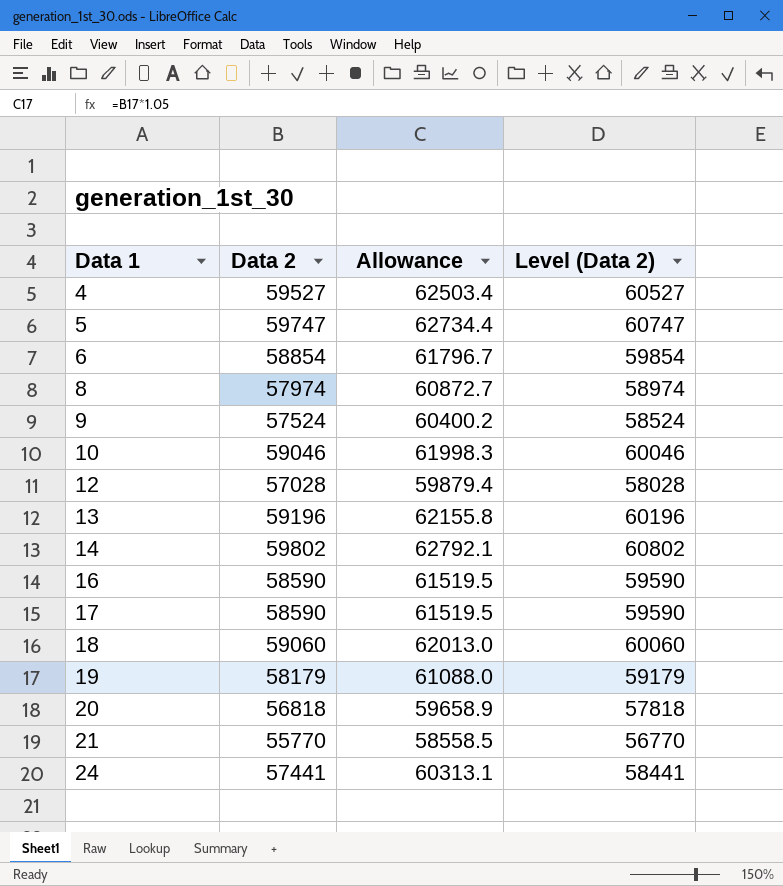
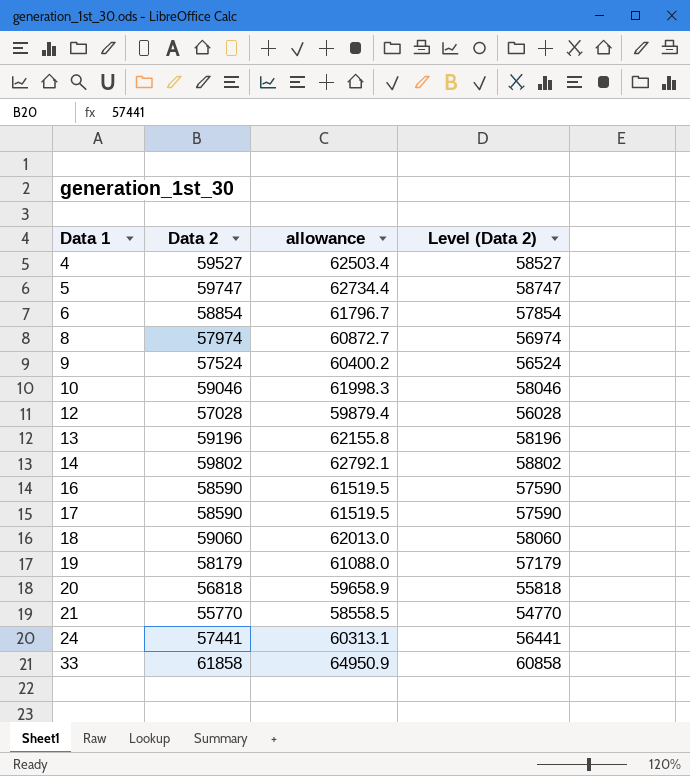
column name: Allowance -> allowance
column Level (Data 2) | formula: [Data 2] + 1000 -> [Data 2] - 1000
row 33: none -> 61858 | 64950.9 | 60858

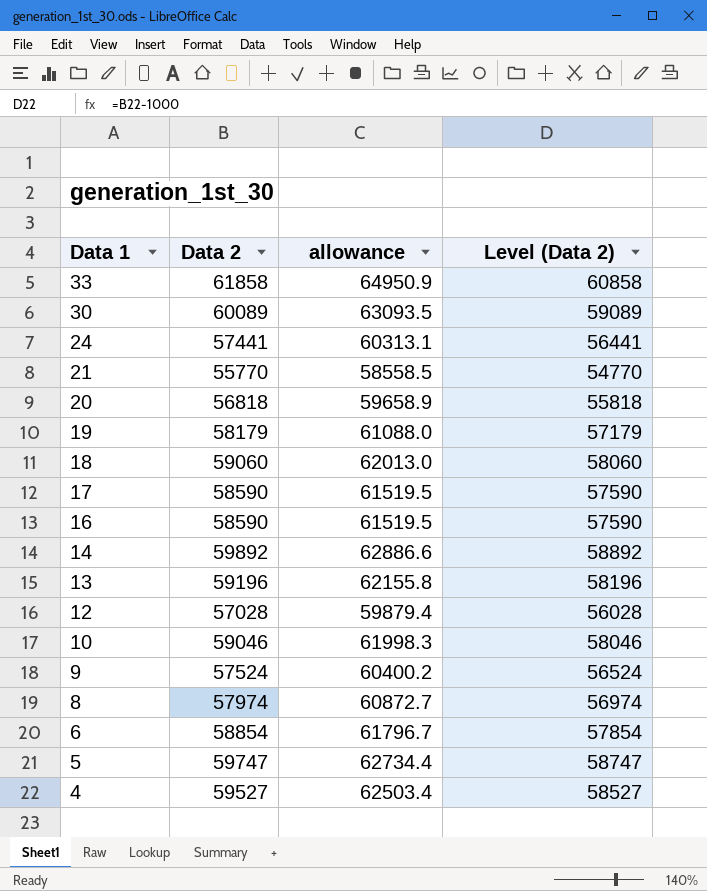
row order: Data 1 ascending -> Data 1 descending
row 30: none -> 60089 | 63093.5 | 59089
14 | Data 2: 59802 -> 59892
14 | allowance: 62792.1 -> 62886.6
14 | Level (Data 2): 58802 -> 58892

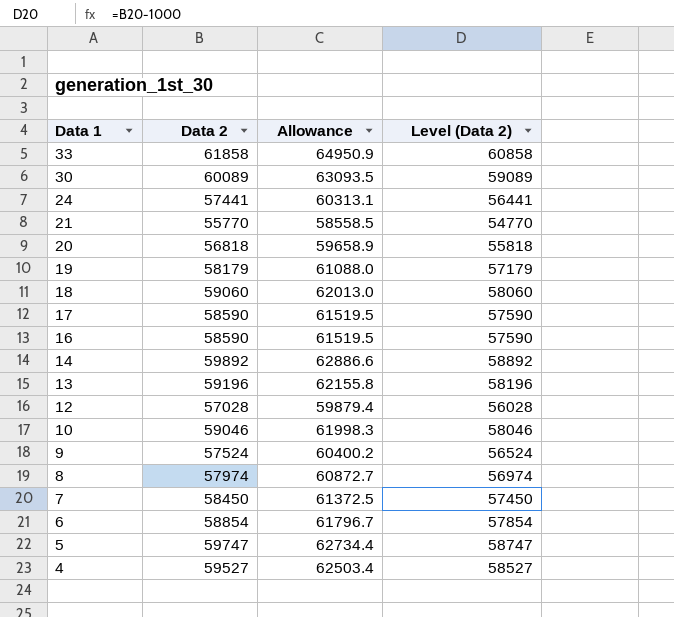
column name: allowance -> Allowance
row 7: none -> 58450 | 61372.5 | 57450

